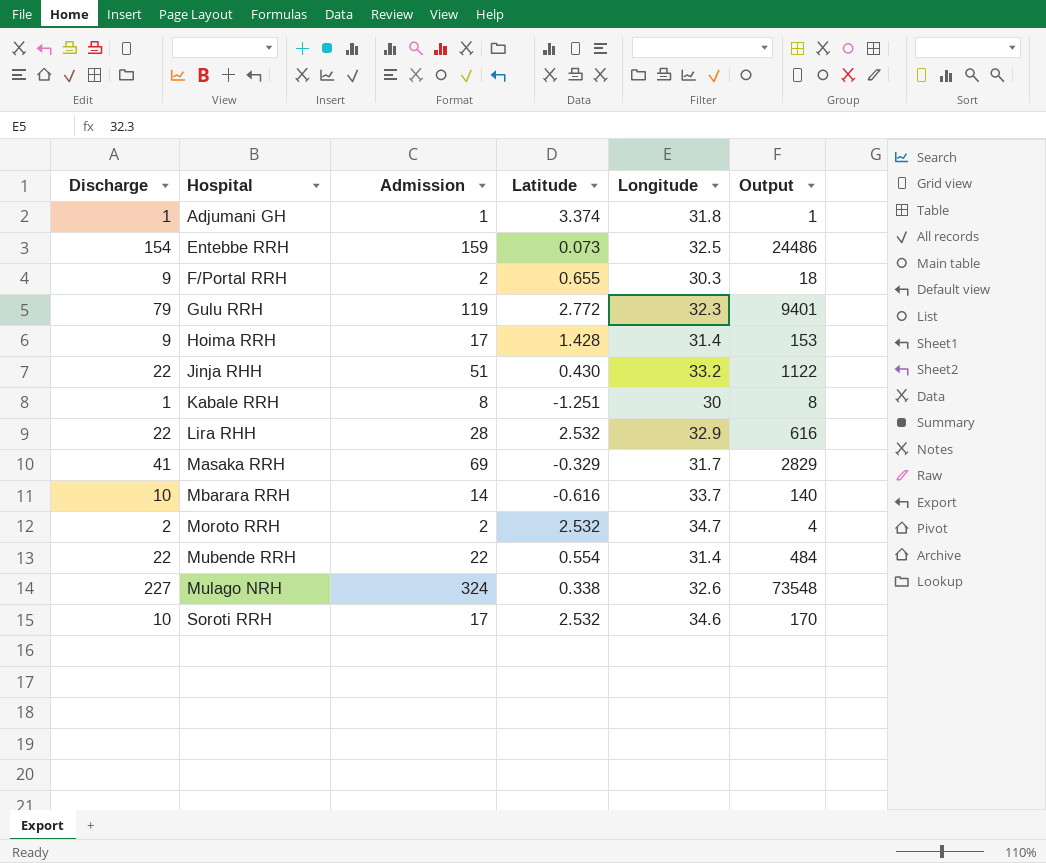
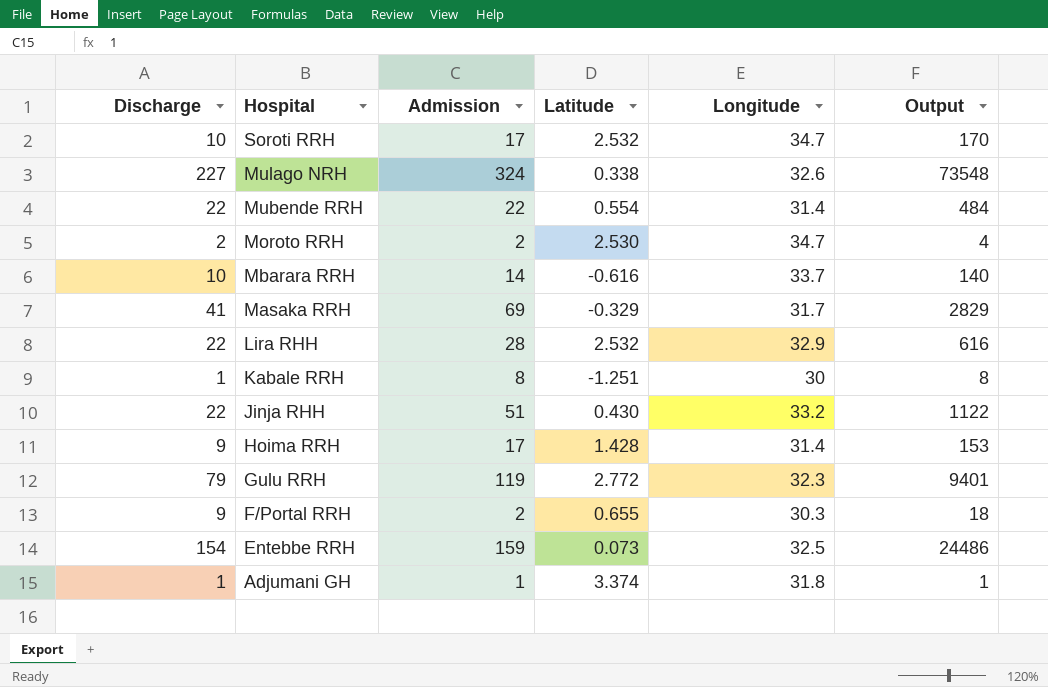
row order: Hospital ascending -> Hospital descending
Soroti RRH | Longitude: 34.6 -> 34.7
Moroto RRH | Latitude: 2.532 -> 2.530

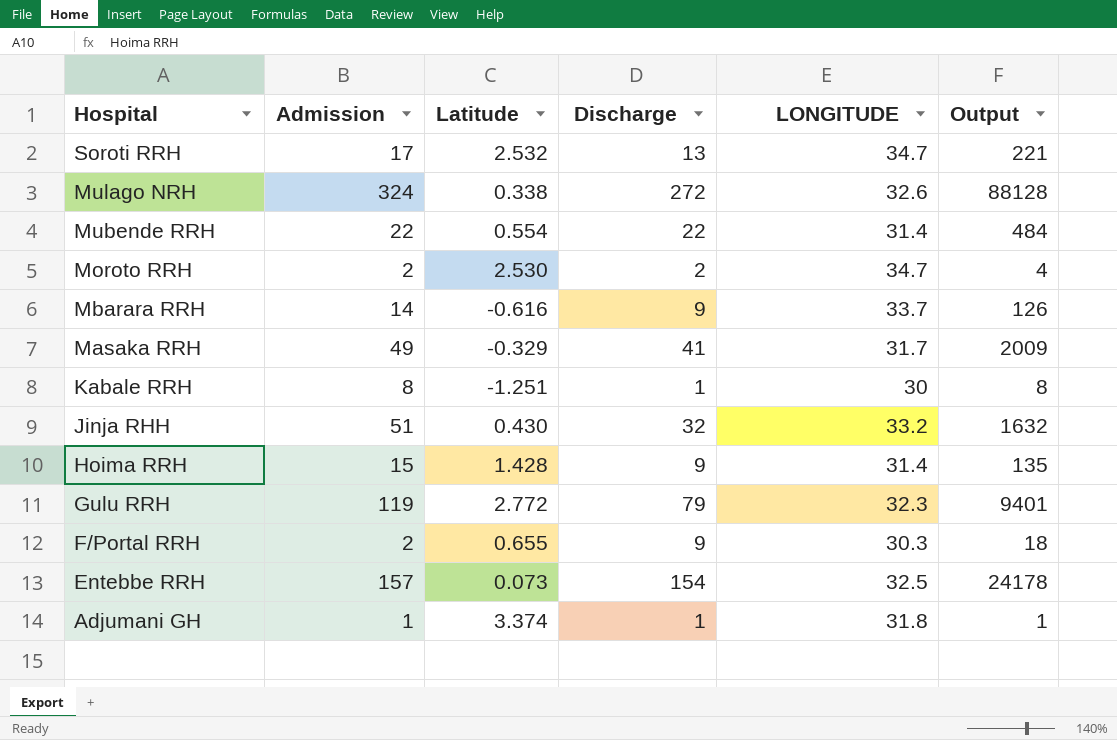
column Discharge | position: 1 -> 4
column name: Longitude -> LONGITUDE
row Lira RHH: 22 | 28 | 2.532 | 32.9 | 616 -> none
Soroti RRH | Discharge: 10 -> 13
Soroti RRH | Output: 170 -> 221
Mulago NRH | Discharge: 227 -> 272
Mulago NRH | Output: 73548 -> 88128
Mbarara RRH | Discharge: 10 -> 9
Mbarara RRH | Output: 140 -> 126
Masaka RRH | Admission: 69 -> 49
Masaka RRH | Output: 2829 -> 2009
Jinja RHH | Discharge: 22 -> 32
Jinja RHH | Output: 1122 -> 1632
Hoima RRH | Admission: 17 -> 15
Hoima RRH | Output: 153 -> 135
Entebbe RRH | Admission: 159 -> 157
Entebbe RRH | Output: 24486 -> 24178

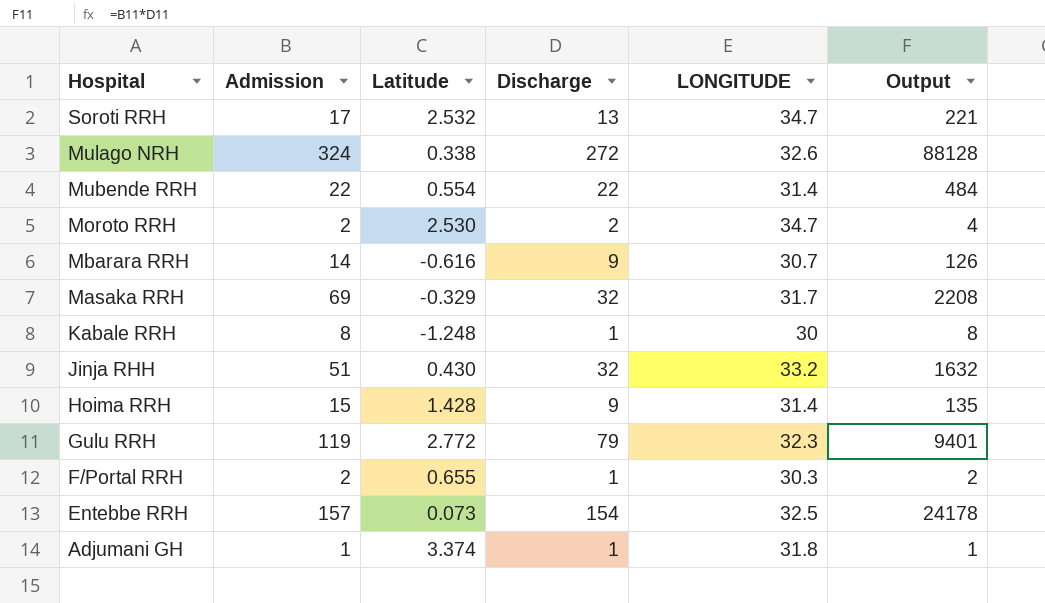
Mbarara RRH | LONGITUDE: 33.7 -> 30.7
Masaka RRH | Admission: 49 -> 69
Masaka RRH | Discharge: 41 -> 32
Masaka RRH | Output: 2009 -> 2208
Kabale RRH | Latitude: -1.251 -> -1.248
F/Portal RRH | Discharge: 9 -> 1
F/Portal RRH | Output: 18 -> 2

